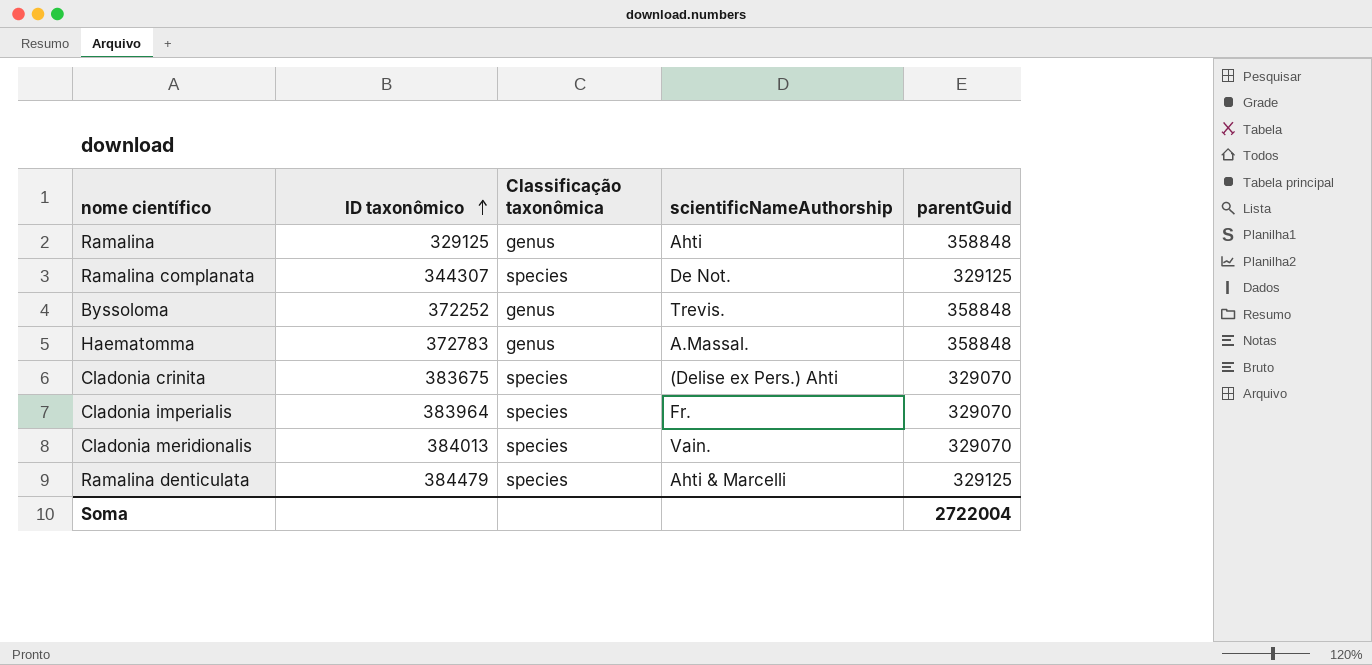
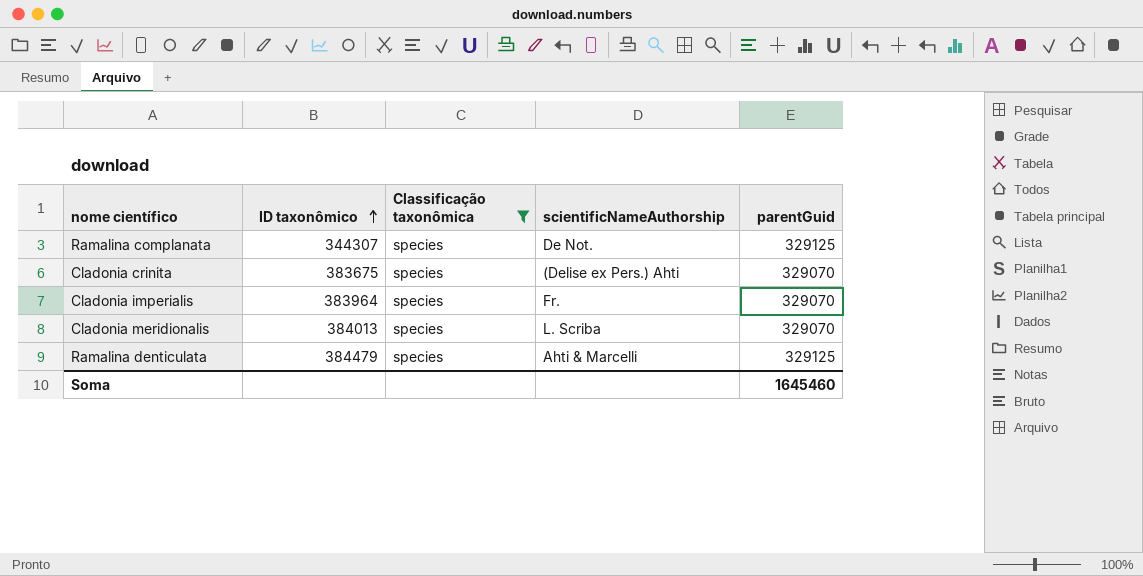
filter: none -> Classificação taxonômica = species
Cladonia meridionalis | scientificNameAuthorship: Vain. -> L. Scriba
Soma | parentGuid: 2722004 -> 1645460

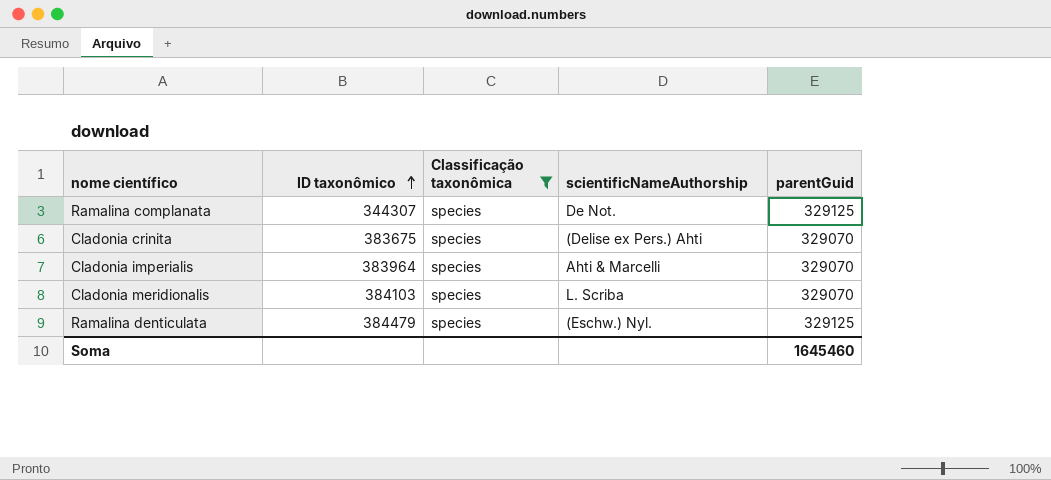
Cladonia imperialis | scientificNameAuthorship: Fr. -> Ahti & Marcelli
Cladonia meridionalis | ID taxonômico: 384013 -> 384103
Ramalina denticulata | scientificNameAuthorship: Ahti & Marcelli -> (Eschw.) Nyl.

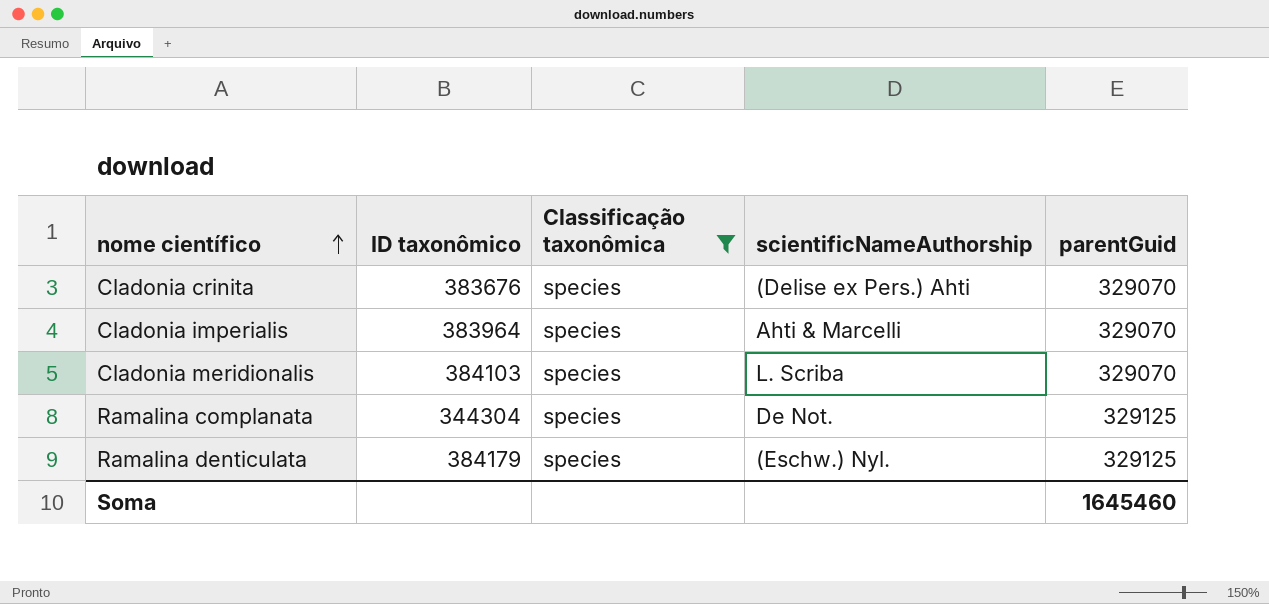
row order: ID taxonômico ascending -> nome científico ascending
Cladonia crinita | ID taxonômico: 383675 -> 383676
Ramalina complanata | ID taxonômico: 344307 -> 344304
Ramalina denticulata | ID taxonômico: 384479 -> 384179

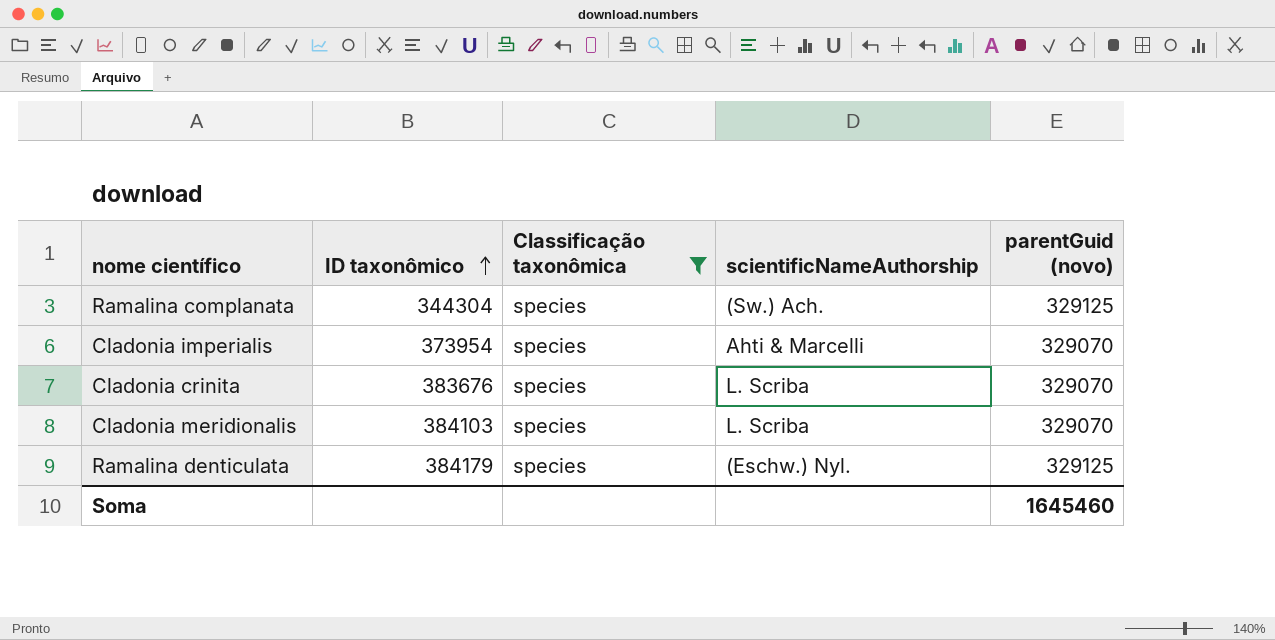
row order: nome científico ascending -> ID taxonômico ascending
column name: parentGuid -> parentGuid (novo)
Ramalina complanata | scientificNameAuthorship: De Not. -> (Sw.) Ach.
Cladonia imperialis | ID taxonômico: 383964 -> 373954
Cladonia crinita | scientificNameAuthorship: (Delise ex Pers.) Ahti -> L. Scriba

